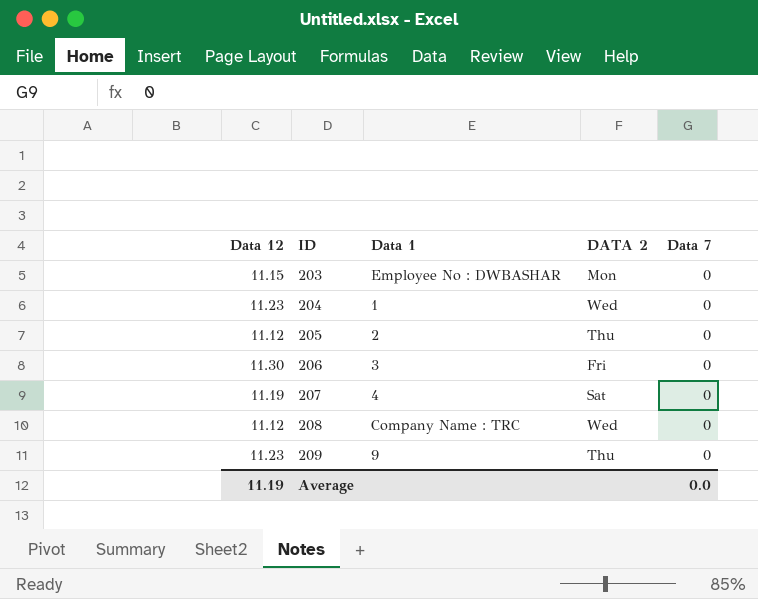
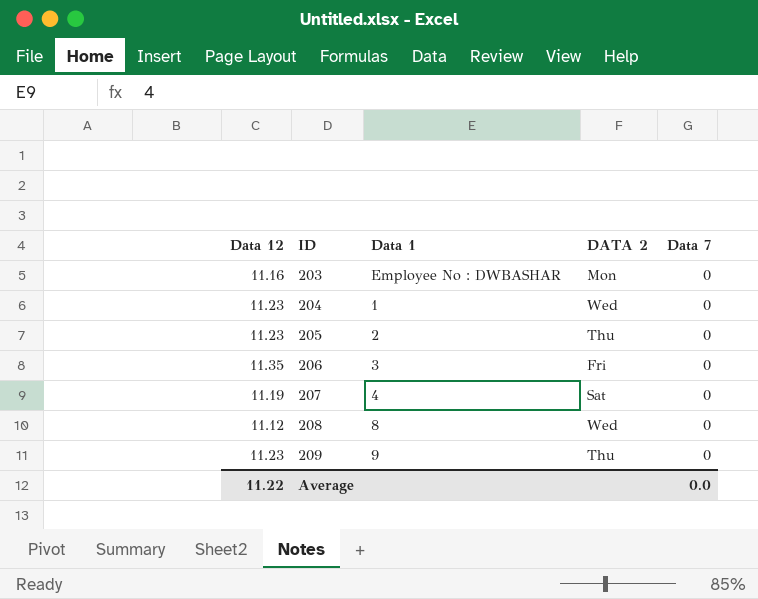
203 | Data 12: 11.15 -> 11.16
205 | Data 12: 11.12 -> 11.23
206 | Data 12: 11.30 -> 11.35
208 | Data 1: Company Name : TRC -> 8
Average | Data 12: 11.19 -> 11.22

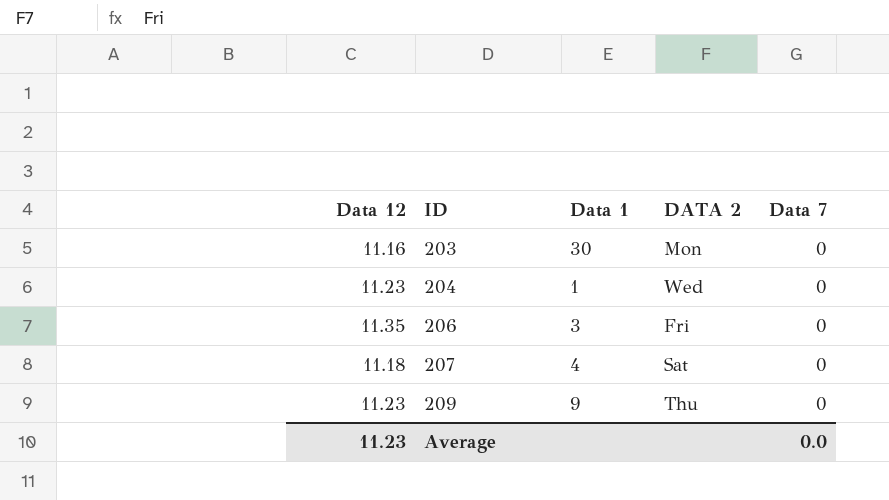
row 205: 11.23 | 2 | Thu | 0 -> none
row 208: 11.12 | 8 | Wed | 0 -> none
203 | Data 1: Employee No : DWBASHAR -> 30
207 | Data 12: 11.19 -> 11.18
Average | Data 12: 11.22 -> 11.23

